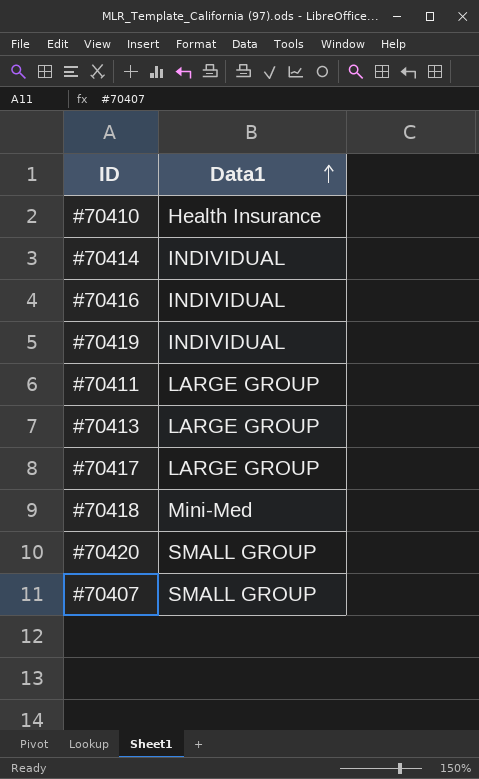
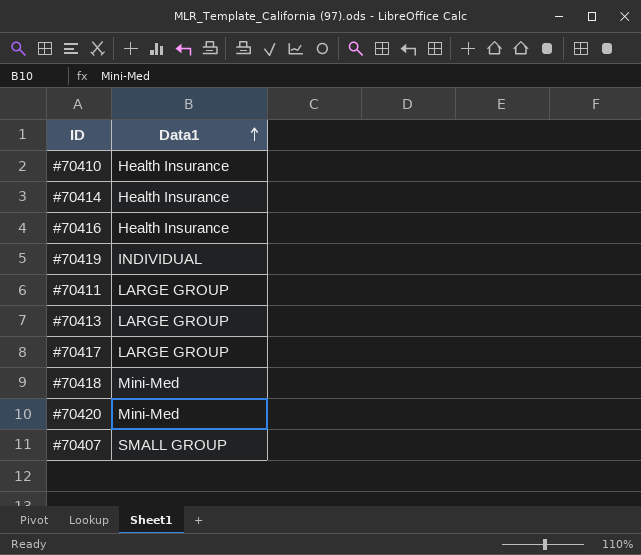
#70414 | Data1: INDIVIDUAL -> Health Insurance
#70416 | Data1: INDIVIDUAL -> Health Insurance
#70420 | Data1: SMALL GROUP -> Mini-Med

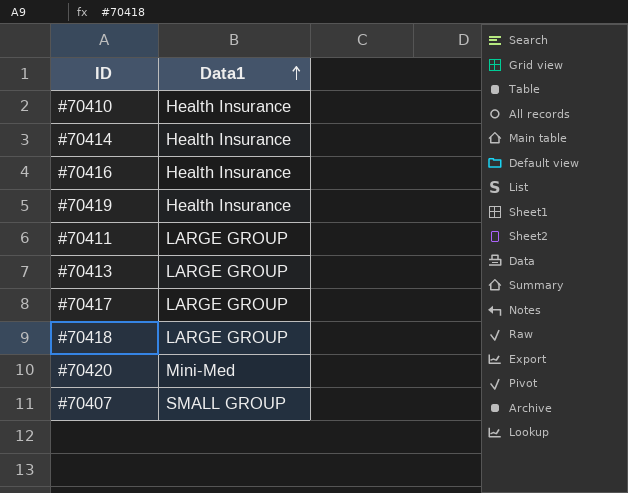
#70419 | Data1: INDIVIDUAL -> Health Insurance
#70418 | Data1: Mini-Med -> LARGE GROUP

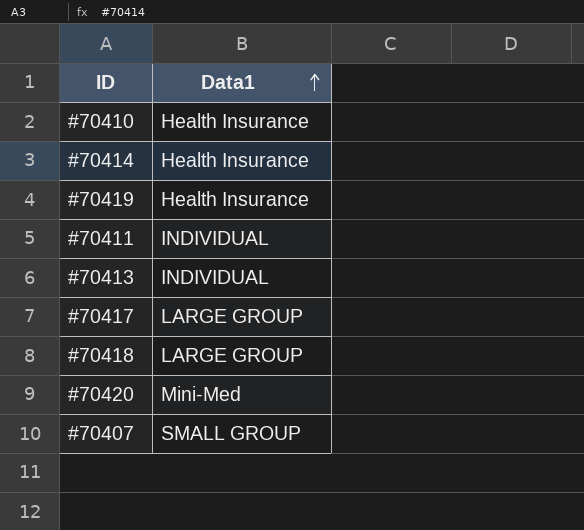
row #70416: Health Insurance -> none
#70411 | Data1: LARGE GROUP -> INDIVIDUAL
#70413 | Data1: LARGE GROUP -> INDIVIDUAL

